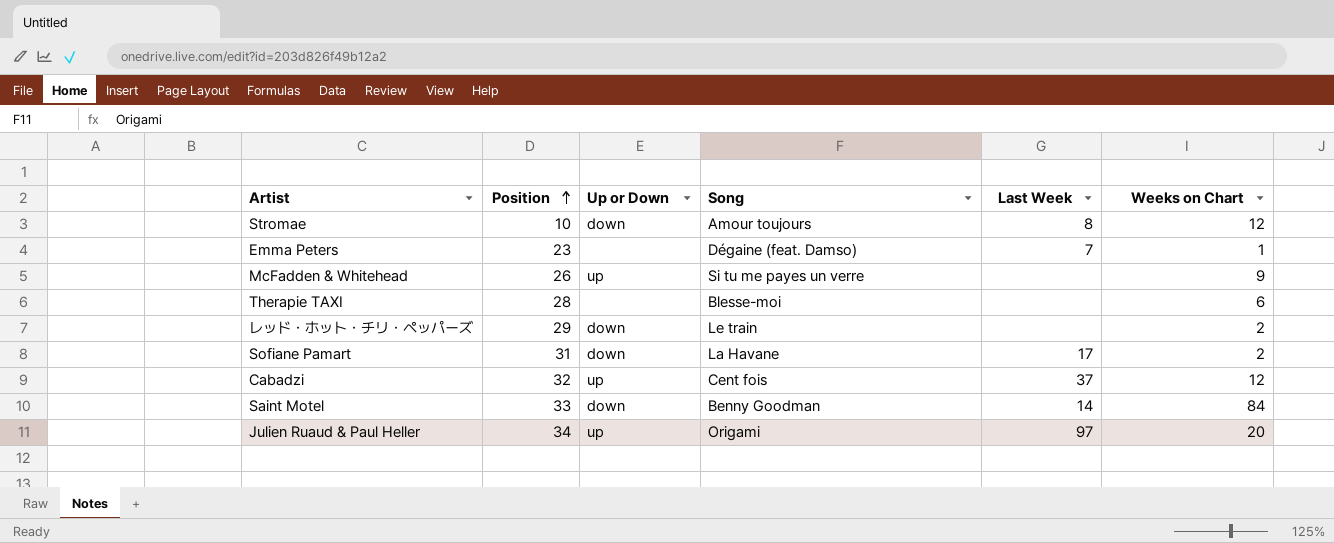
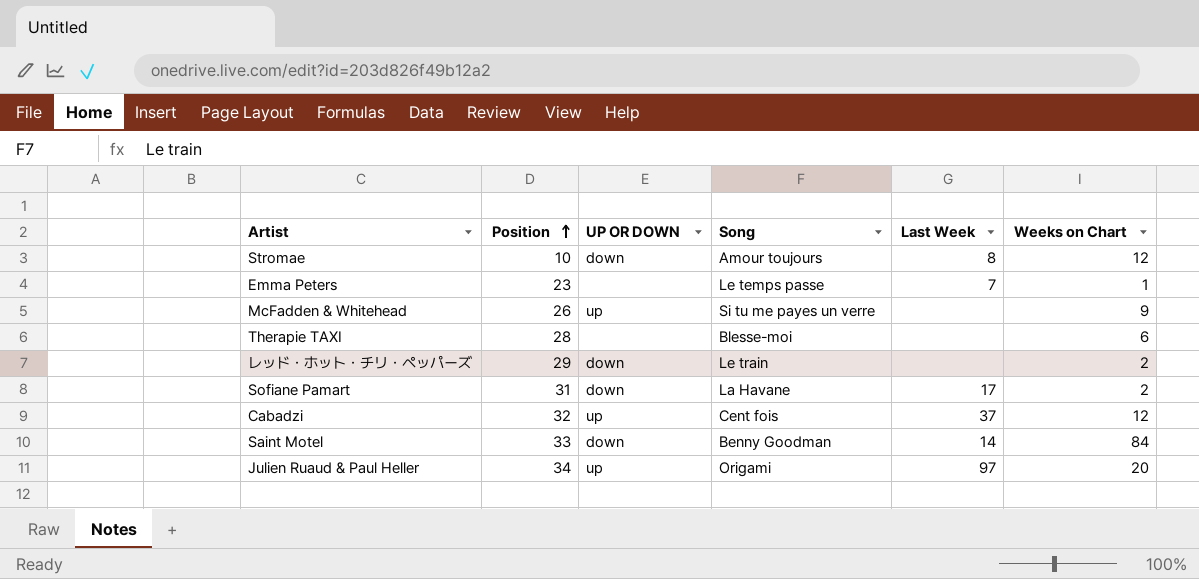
column name: Up or Down -> UP OR DOWN
Emma Peters | Song: Dégaine (feat. Damso) -> Le temps passe

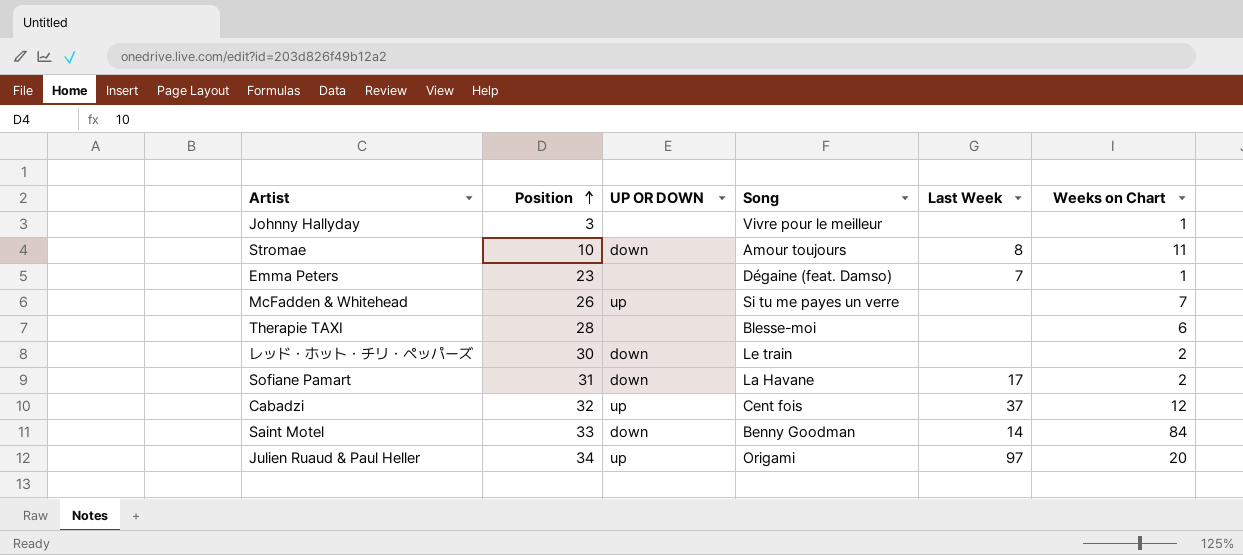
row Johnny Hallyday: none -> 3 | none | Vivre pour le meilleur | none | 1
Stromae | Weeks on Chart: 12 -> 11
Emma Peters | Song: Le temps passe -> Dégaine (feat. Damso)
McFadden & Whitehead | Weeks on Chart: 9 -> 7
レッド・ホット・チリ・ペッパーズ | Position: 29 -> 30

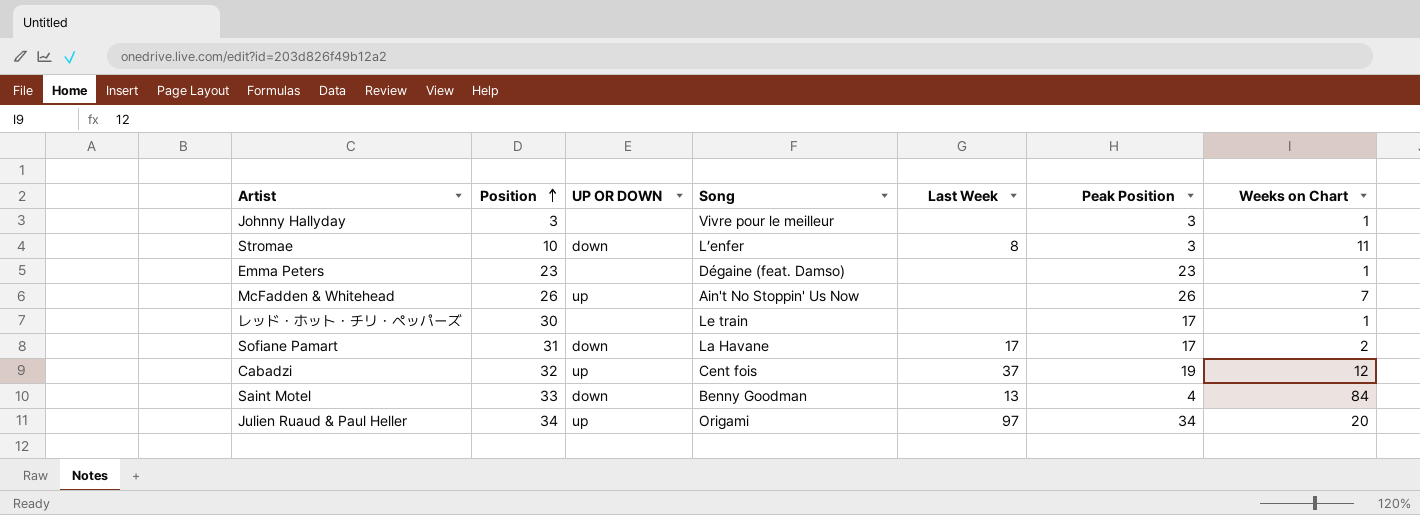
column Peak Position | position: none -> 6
row Therapie TAXI: 28 | none | Blesse-moi | none | 6 -> none
Stromae | Song: Amour toujours -> L’enfer
Emma Peters | Last Week: 7 -> none
McFadden & Whitehead | Song: Si tu me payes un verre -> Ain't No Stoppin' Us Now
レッド・ホット・チリ・ペッパーズ | UP OR DOWN: down -> none
レッド・ホット・チリ・ペッパーズ | Weeks on Chart: 2 -> 1
Saint Motel | Last Week: 14 -> 13

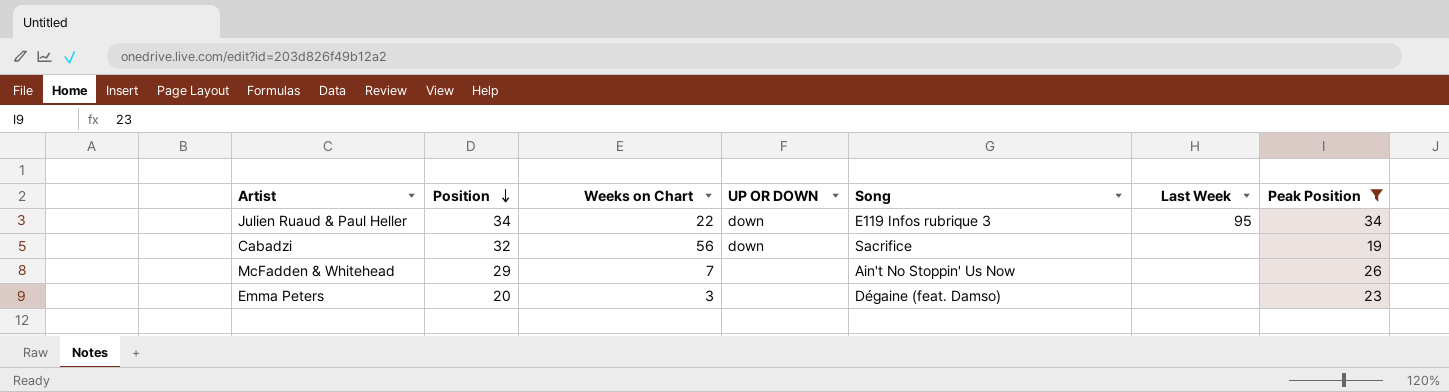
filter: none -> Peak Position >= 19
row order: Position ascending -> Position descending
column Weeks on Chart | position: 7 -> 3
Julien Ruaud & Paul Heller | Weeks on Chart: 20 -> 22
Julien Ruaud & Paul Heller | UP OR DOWN: up -> down
Julien Ruaud & Paul Heller | Song: Origami -> E119 Infos rubrique 3
Julien Ruaud & Paul Heller | Last Week: 97 -> 95
Cabadzi | Weeks on Chart: 12 -> 56
Cabadzi | UP OR DOWN: up -> down
Cabadzi | Song: Cent fois -> Sacrifice
Cabadzi | Last Week: 37 -> none
McFadden & Whitehead | Position: 26 -> 29
McFadden & Whitehead | UP OR DOWN: up -> none
Emma Peters | Position: 23 -> 20
Emma Peters | Weeks on Chart: 1 -> 3

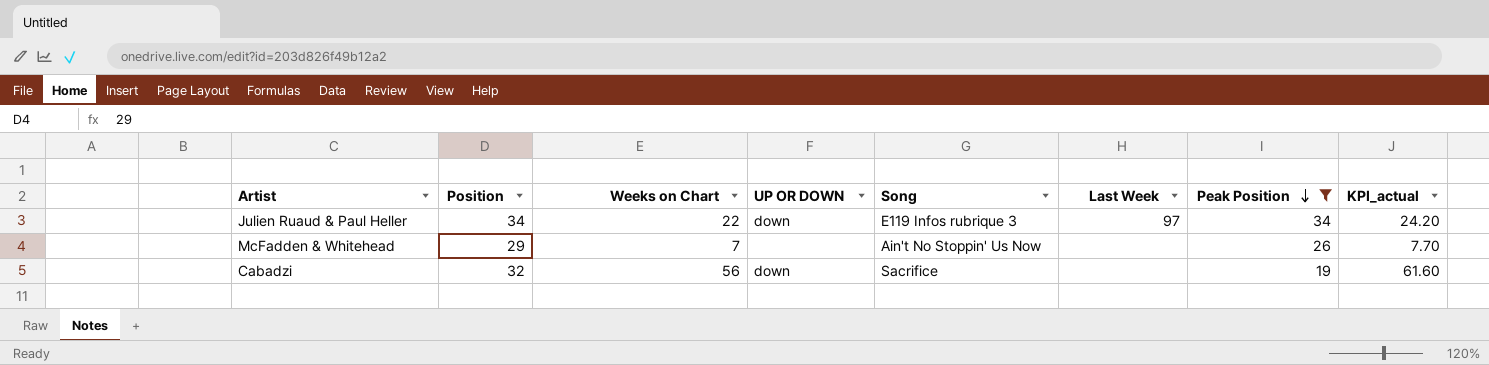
row order: Position descending -> Peak Position descending
column KPI_actual | formula: none -> [Weeks on Chart] * 1.1
row Emma Peters: 20 | 3 | none | Dégaine (feat. Damso) | none | 23 -> none
Julien Ruaud & Paul Heller | Last Week: 95 -> 97

